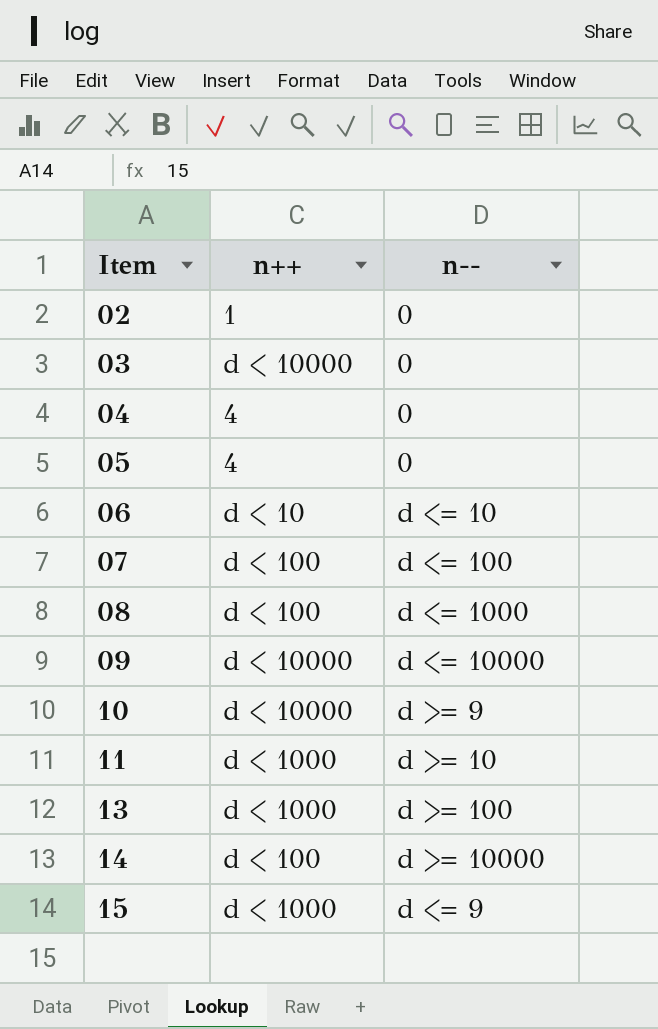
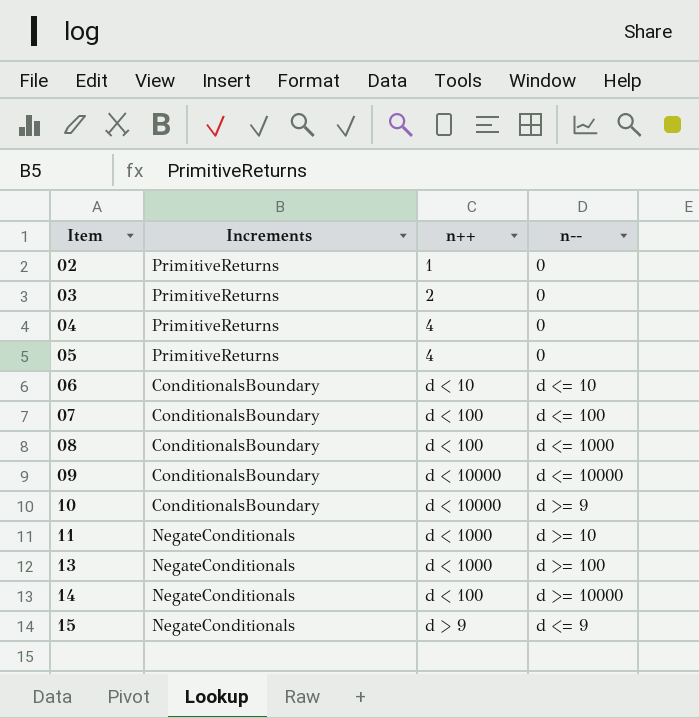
column Increments | position: none -> 2
03 | n++: d < 10000 -> 2
15 | n++: d < 1000 -> d > 9

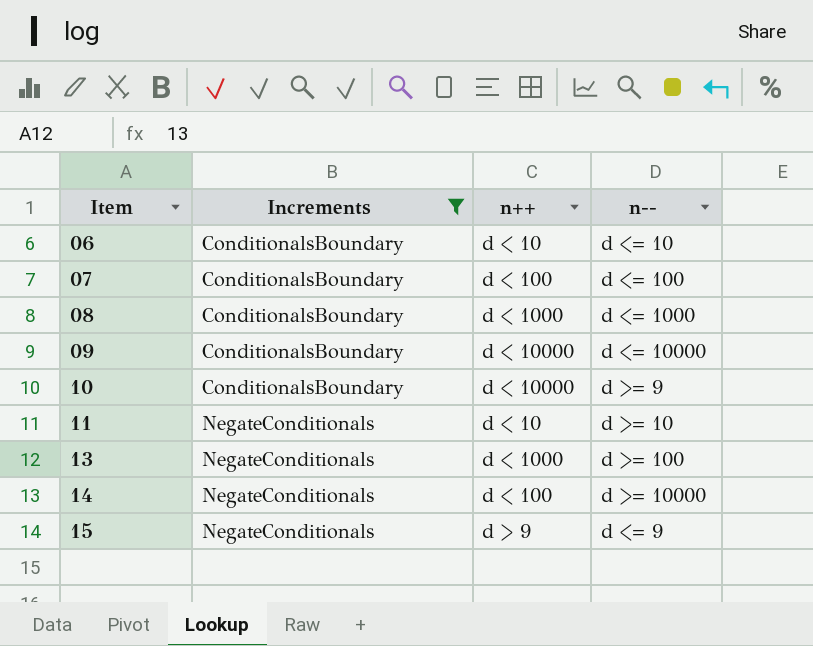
filter: none -> Increments != PrimitiveReturns
08 | n++: d < 100 -> d < 1000
11 | n++: d < 1000 -> d < 10

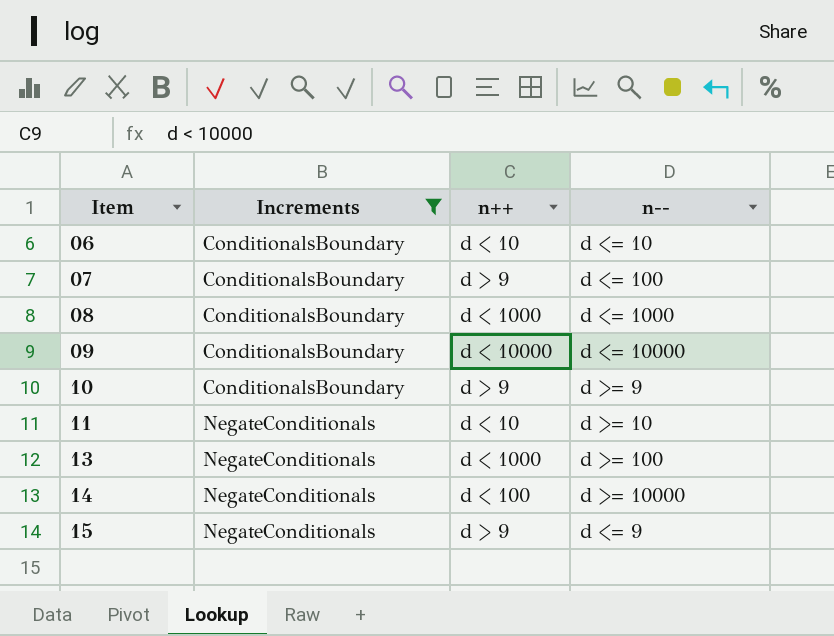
07 | n++: d < 100 -> d > 9
10 | n++: d < 10000 -> d > 9

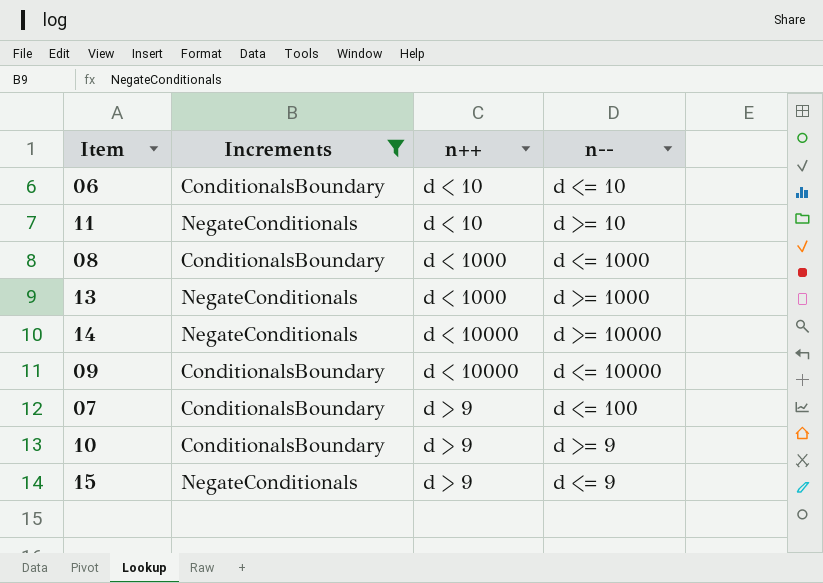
row order: Item ascending -> n++ ascending
13 | n--: d >= 100 -> d >= 1000
14 | n++: d < 100 -> d < 10000

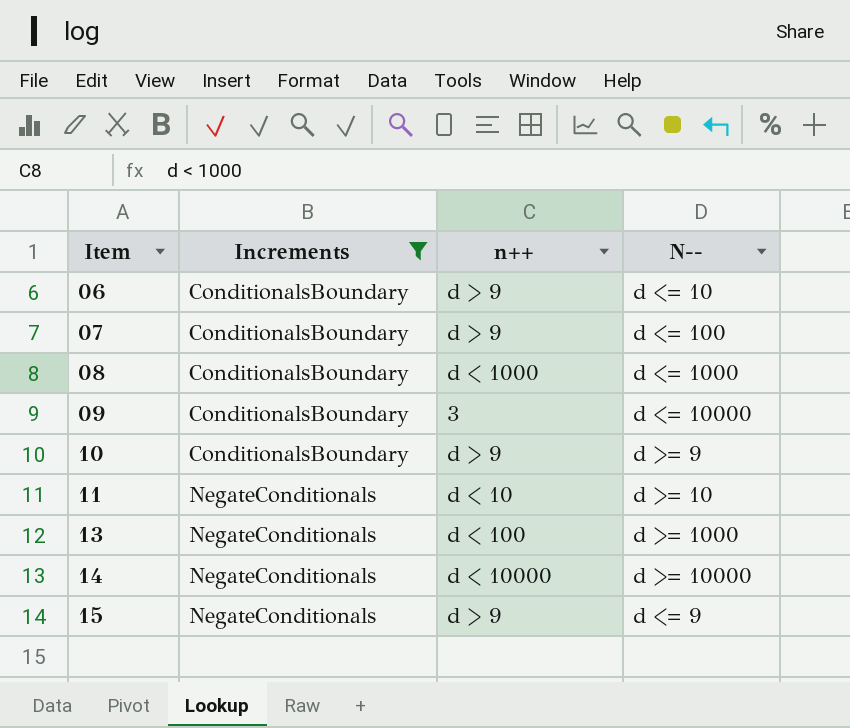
row order: n++ ascending -> Item ascending
column name: n-- -> N--
06 | n++: d < 10 -> d > 9
09 | n++: d < 10000 -> 3
13 | n++: d < 1000 -> d < 100

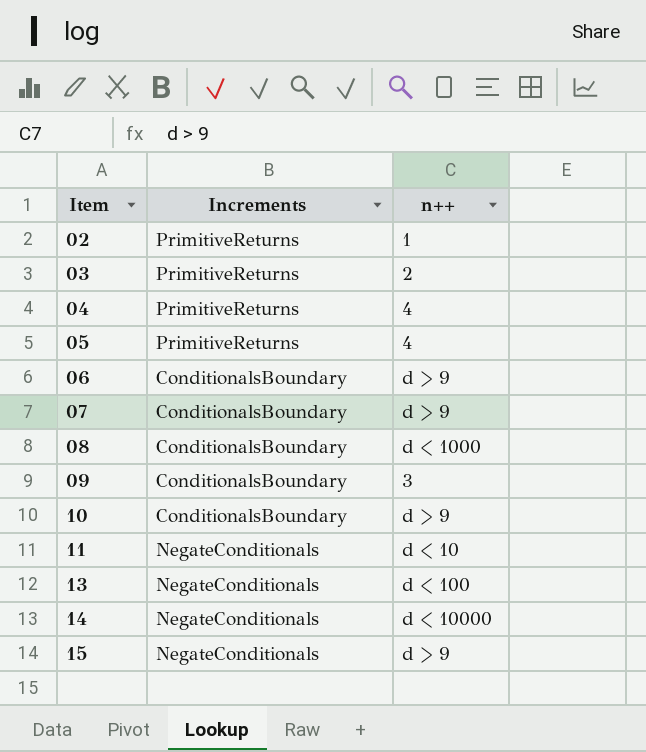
filter: Increments != PrimitiveReturns -> none
column N-- | position: 4 -> none

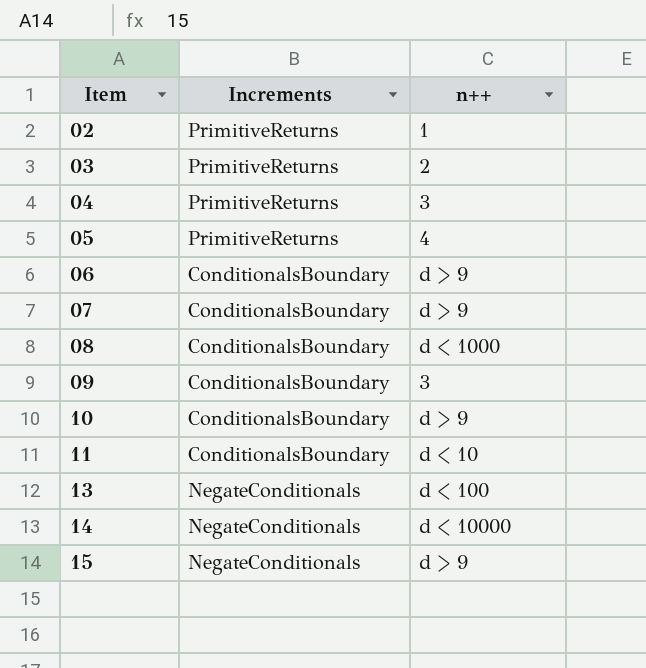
04 | n++: 4 -> 3
11 | Increments: NegateConditionals -> ConditionalsBoundary

